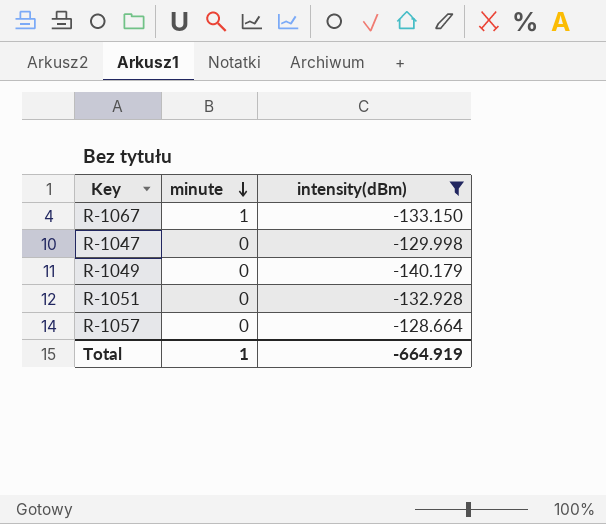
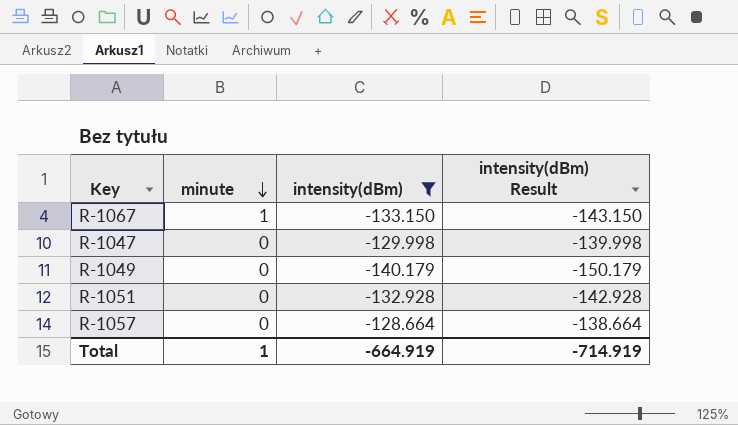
column intensity(dBm) Result | formula: none -> [intensity(dBm)] - 10

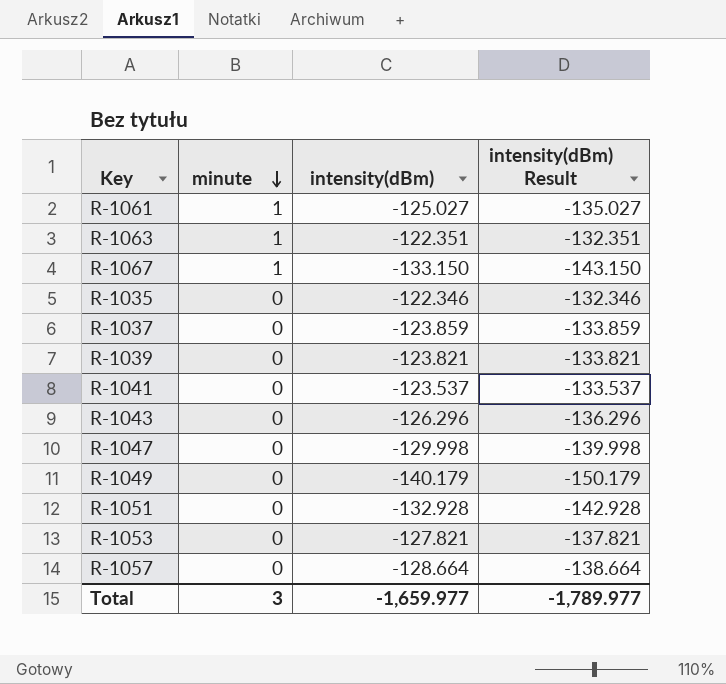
filter: intensity(dBm) <= -128.664 -> none
Total | minute: 1 -> 3
Total | intensity(dBm): -664.919 -> -1,659.977
Total | intensity(dBm) Result: -714.919 -> -1,789.977

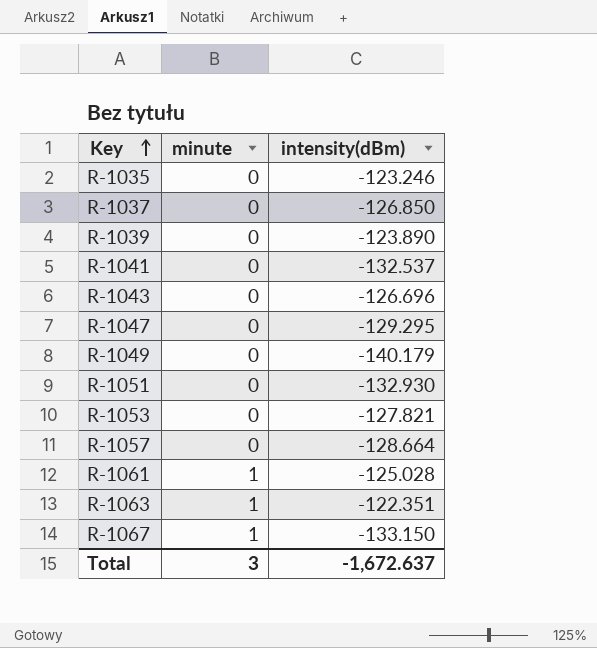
row order: minute descending -> Key ascending
column intensity(dBm) Result | formula: [intensity(dBm)] - 10 -> none
R-1035 | intensity(dBm): -122.346 -> -123.246
R-1037 | intensity(dBm): -123.859 -> -126.850
R-1039 | intensity(dBm): -123.821 -> -123.890
R-1041 | intensity(dBm): -123.537 -> -132.537
R-1043 | intensity(dBm): -126.296 -> -126.696
R-1047 | intensity(dBm): -129.998 -> -129.295
R-1051 | intensity(dBm): -132.928 -> -132.930
R-1061 | intensity(dBm): -125.027 -> -125.028
Total | intensity(dBm): -1,659.977 -> -1,672.637

